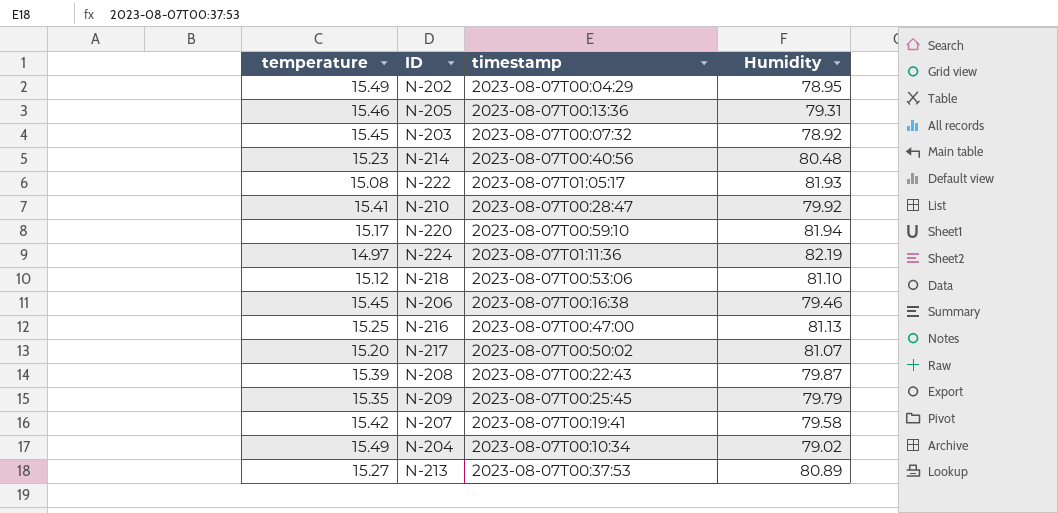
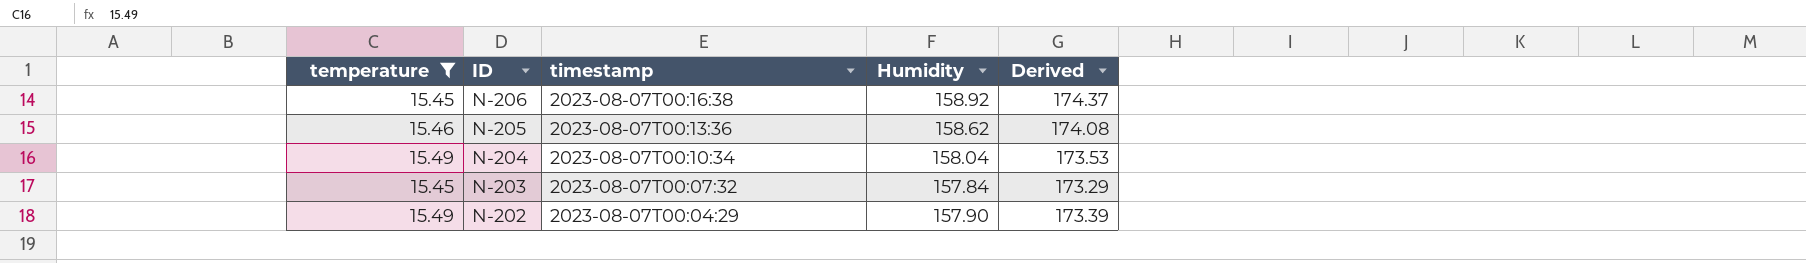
filter: none -> temperature >= 15.45
row order: none -> ID descending
column Derived | formula: none -> [temperature] + [Humidity]
N-206 | Humidity: 79.46 -> 158.92
N-205 | Humidity: 79.31 -> 158.62
N-204 | Humidity: 79.02 -> 158.04
N-203 | Humidity: 78.92 -> 157.84
N-202 | Humidity: 78.95 -> 157.90

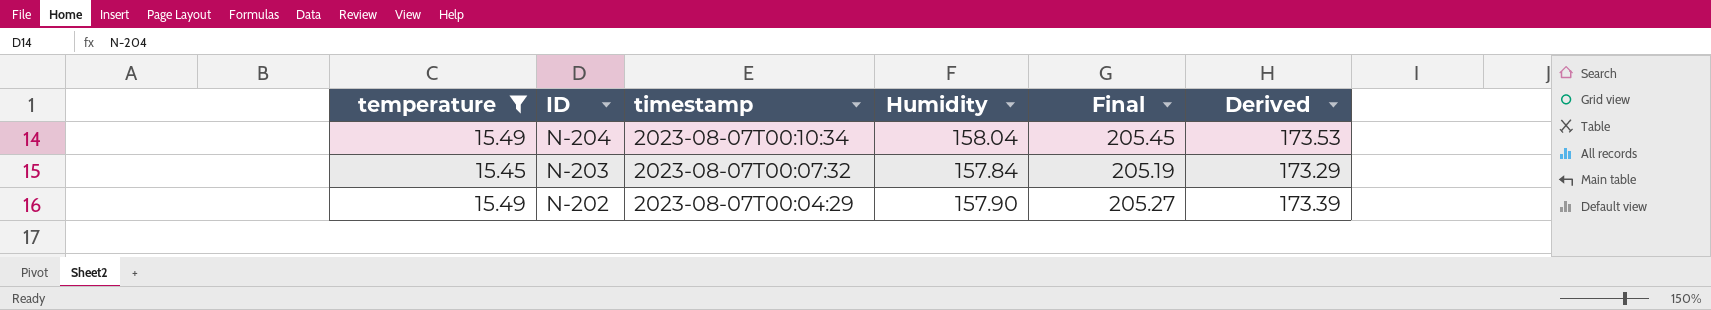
column Final | formula: none -> [Humidity] * 1.3
row N-206: 15.45 | 2023-08-07T00:16:38 | 158.92 | 174.37 -> none
row N-205: 15.46 | 2023-08-07T00:13:36 | 158.62 | 174.08 -> none

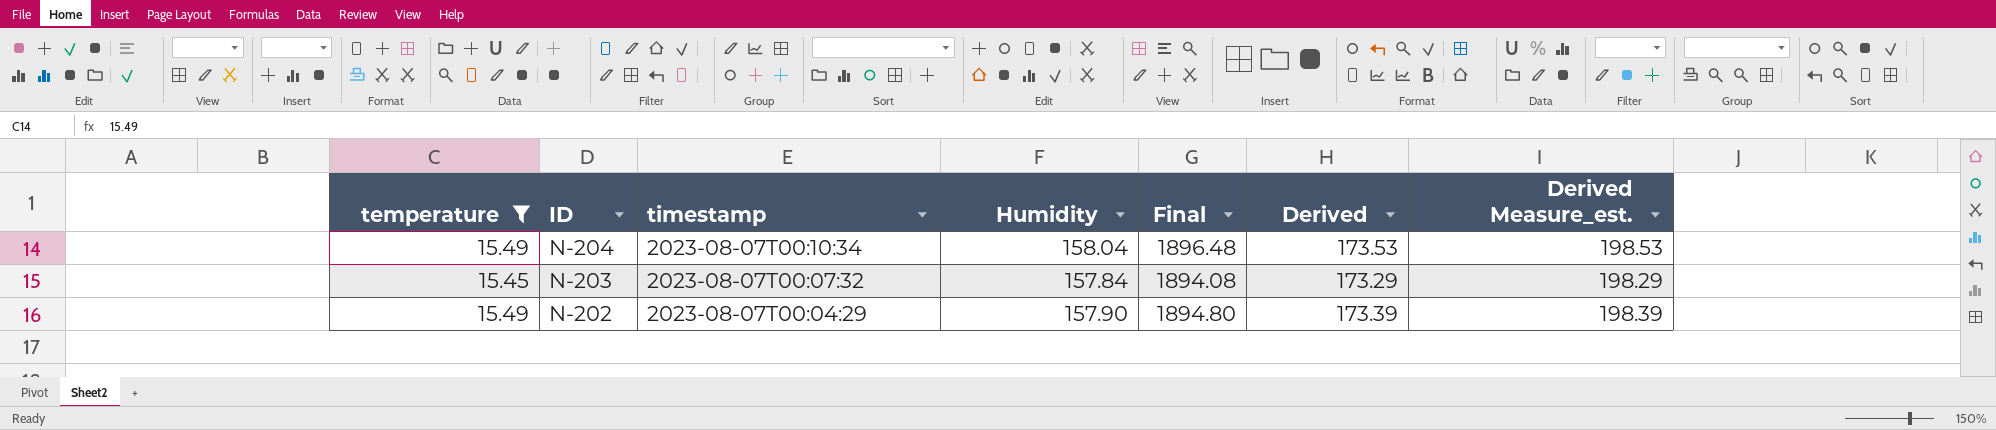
column Final | formula: [Humidity] * 1.3 -> [Humidity] * 12
column Derived Measure_est. | formula: none -> [Derived] + 25

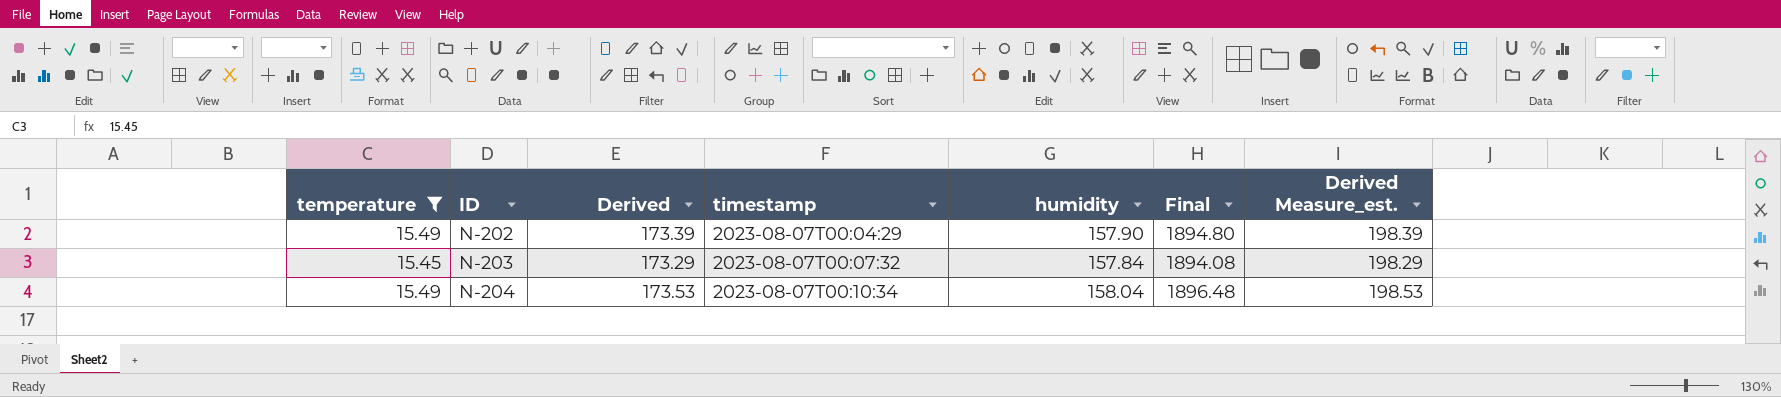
row order: ID descending -> ID ascending
column Derived | position: 6 -> 3
column name: Humidity -> humidity

